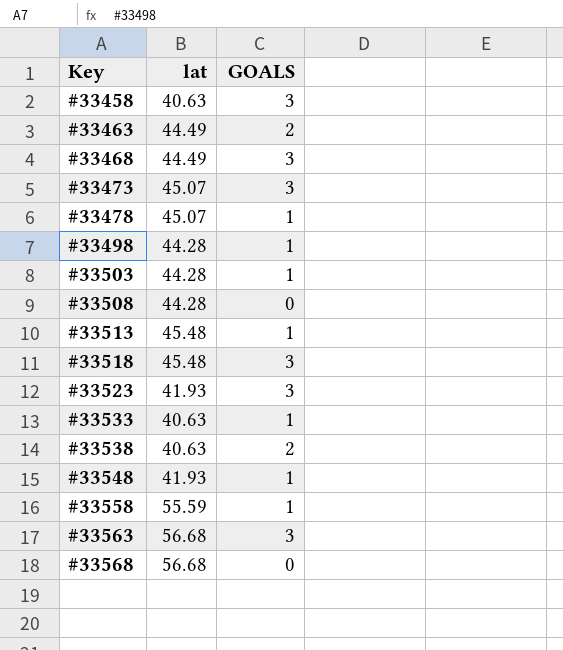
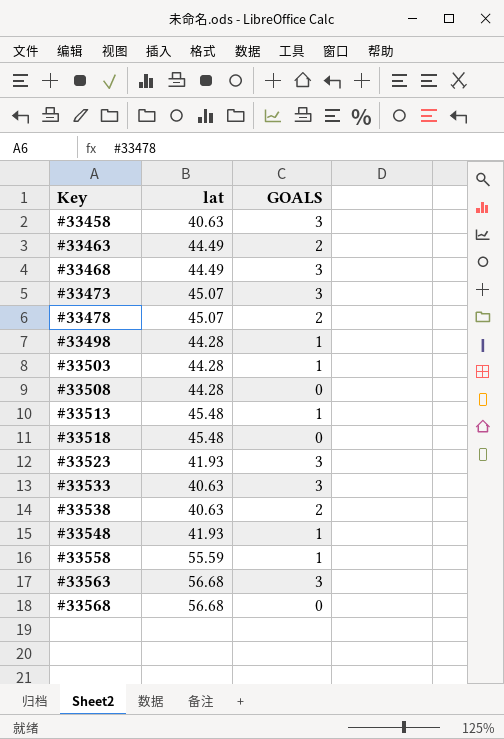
#33478 | GOALS: 1 -> 2
#33518 | GOALS: 3 -> 0
#33533 | GOALS: 1 -> 3

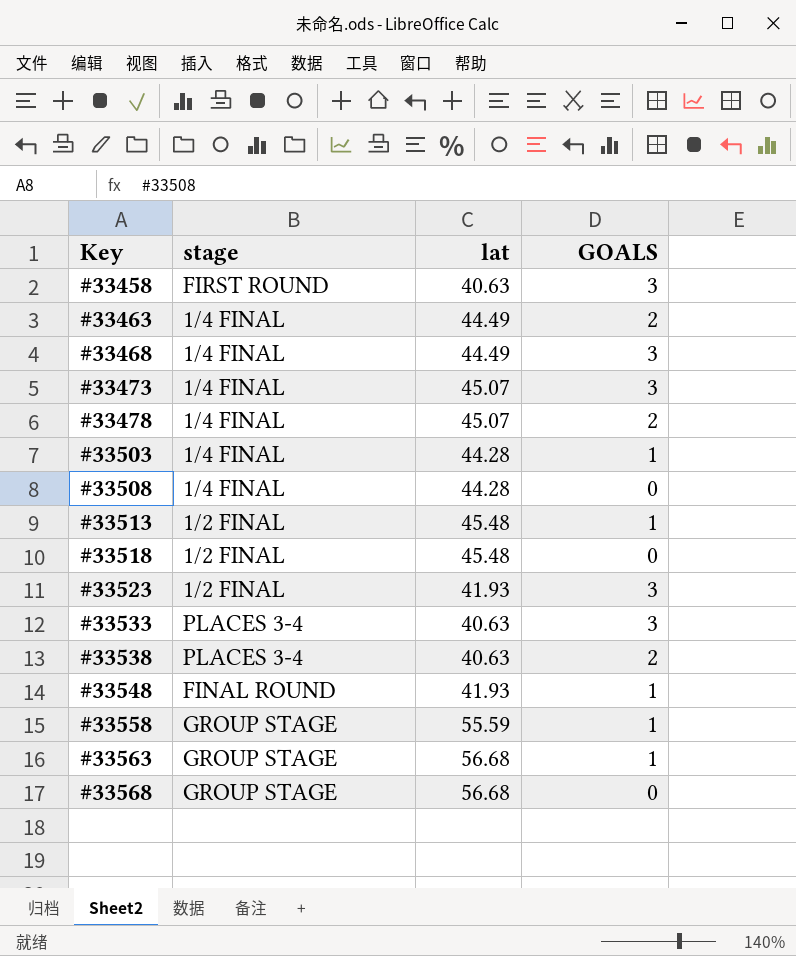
column stage | position: none -> 2
row #33498: 44.28 | 1 -> none
#33563 | GOALS: 3 -> 1

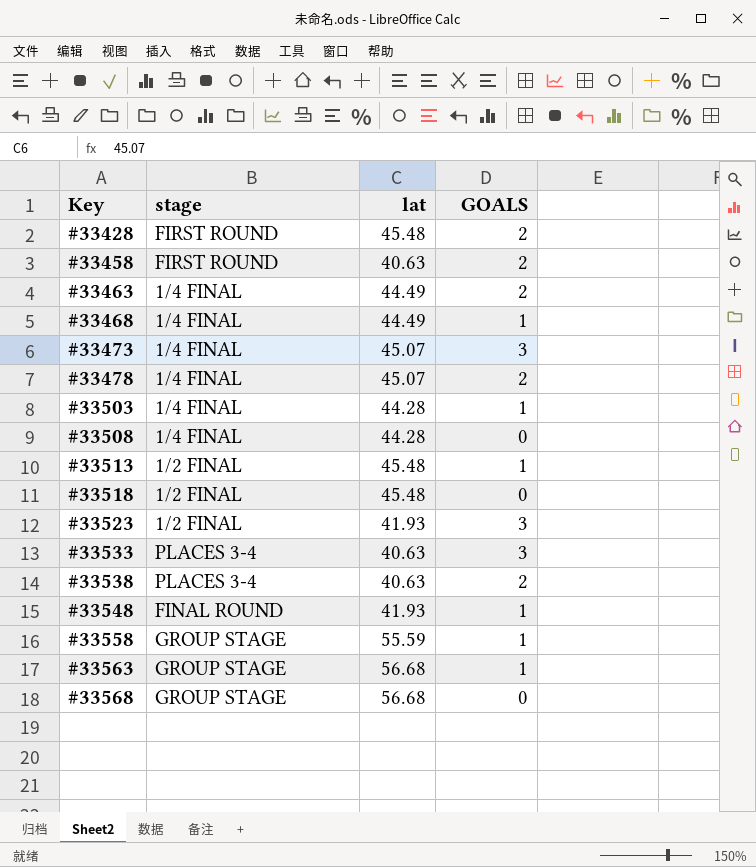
row #33428: none -> FIRST ROUND | 45.48 | 2
#33458 | GOALS: 3 -> 2
#33468 | GOALS: 3 -> 1

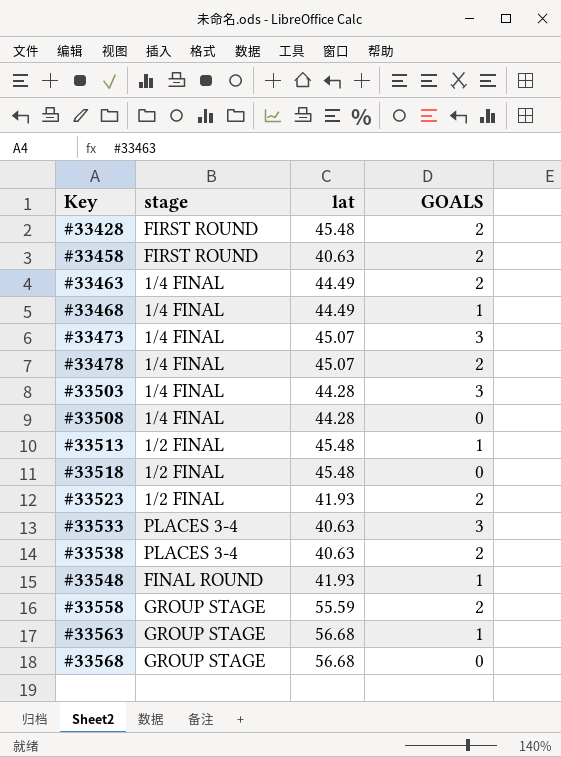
#33503 | GOALS: 1 -> 3
#33523 | GOALS: 3 -> 2
#33558 | GOALS: 1 -> 2

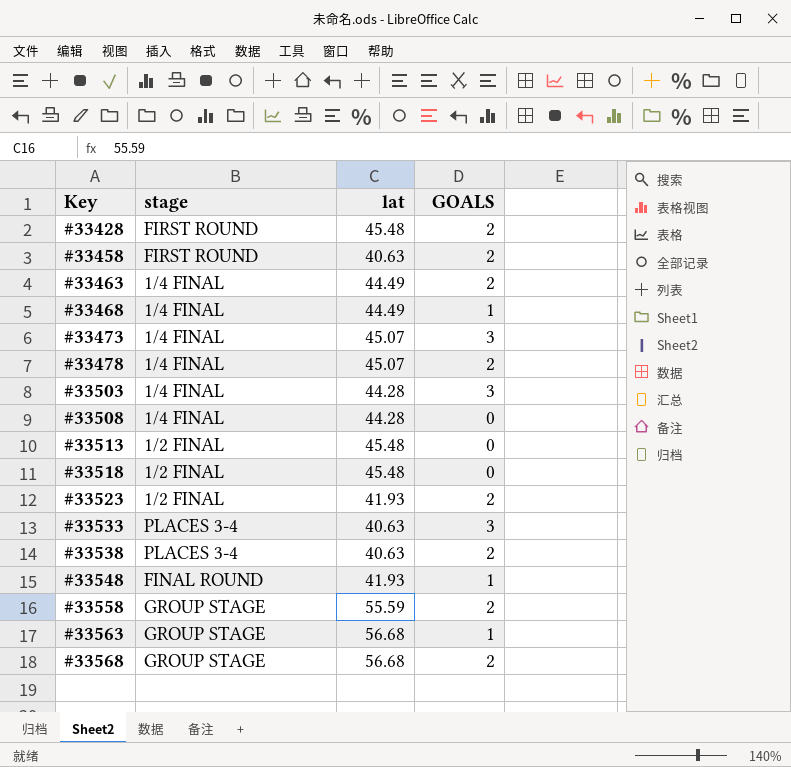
#33513 | GOALS: 1 -> 0
#33568 | GOALS: 0 -> 2

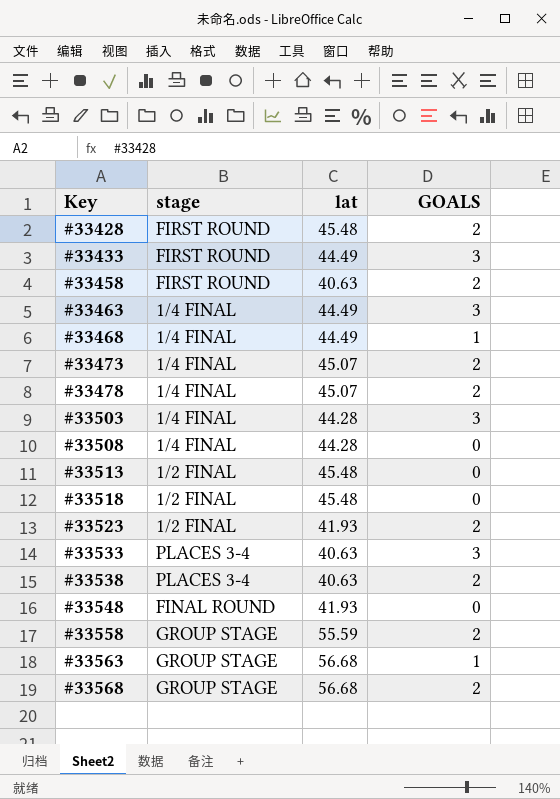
row #33433: none -> FIRST ROUND | 44.49 | 3
#33463 | GOALS: 2 -> 3
#33473 | GOALS: 3 -> 2
#33548 | GOALS: 1 -> 0

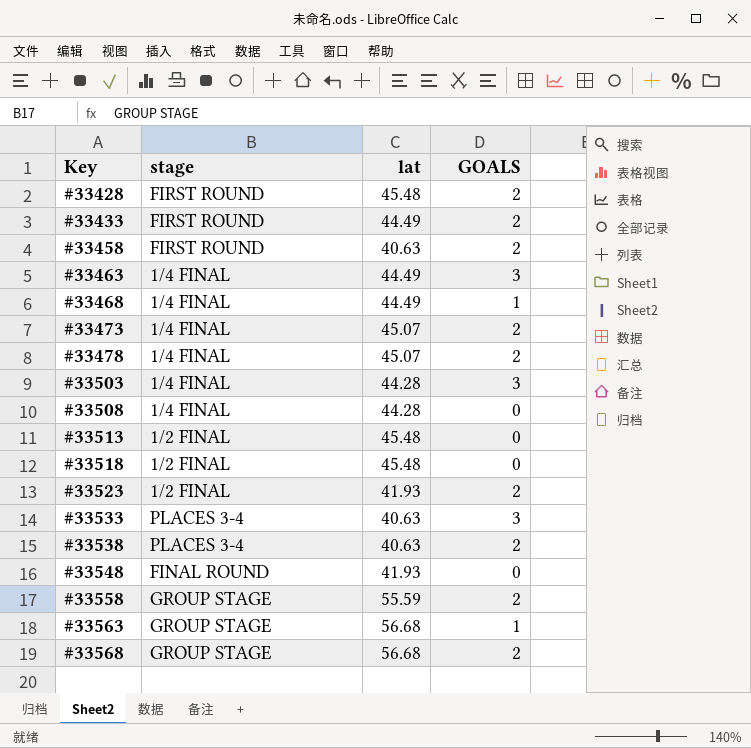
#33433 | GOALS: 3 -> 2

